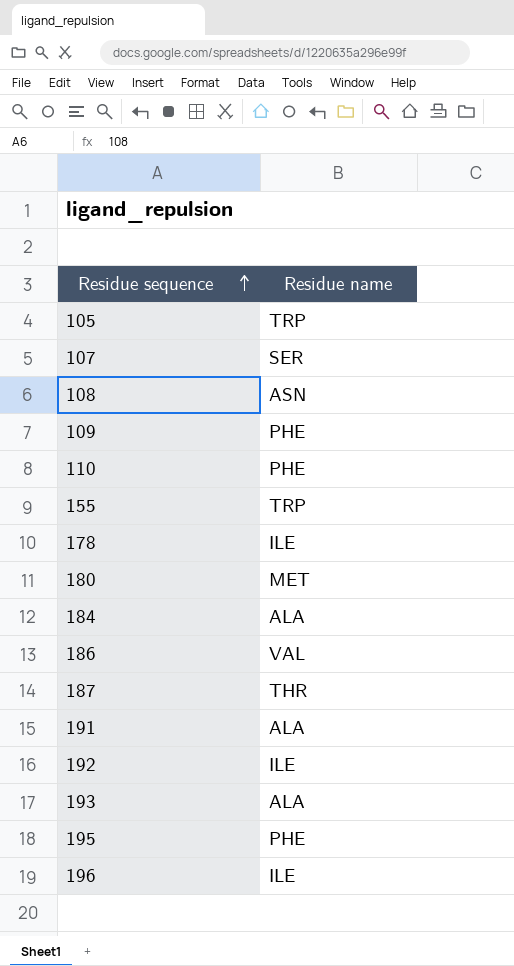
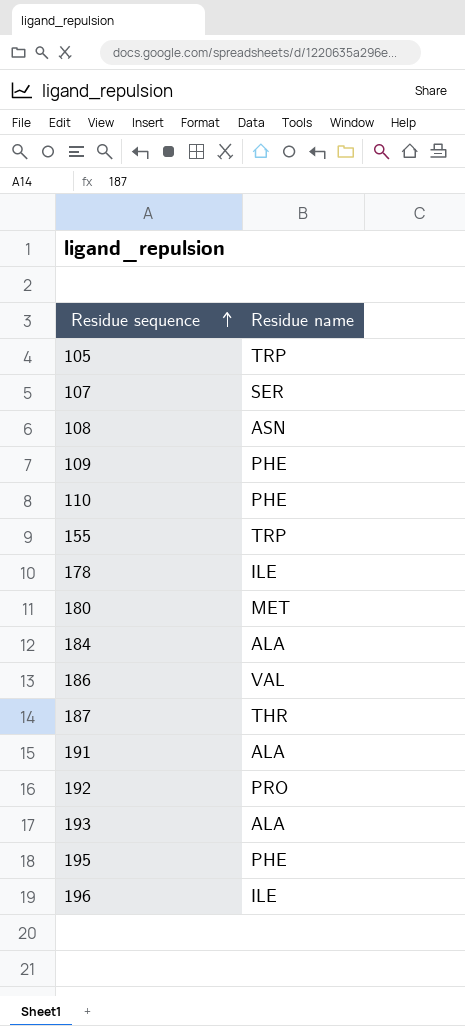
192 | Residue name: ILE -> PRO

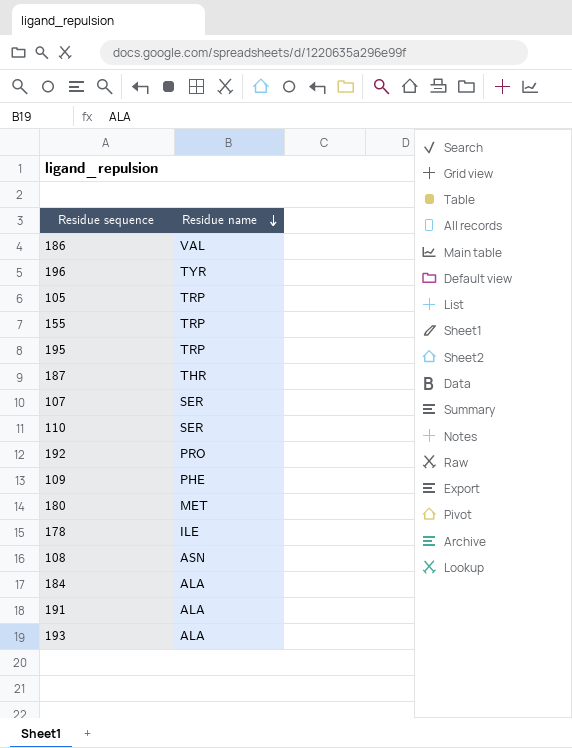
row order: Residue sequence ascending -> Residue name descending
196 | Residue name: ILE -> TYR
195 | Residue name: PHE -> TRP
110 | Residue name: PHE -> SER

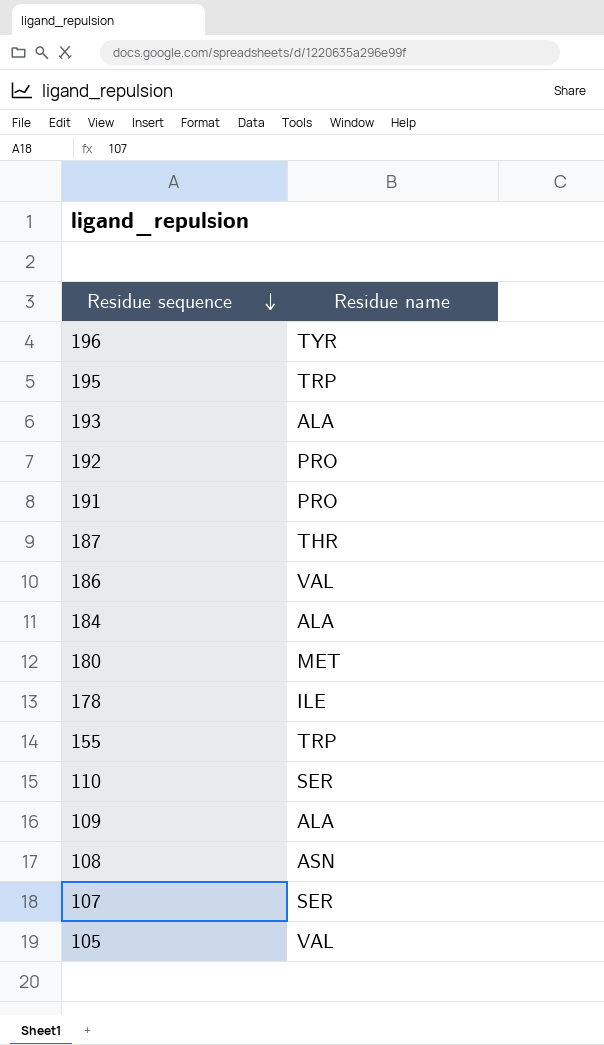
row order: Residue name descending -> Residue sequence descending
191 | Residue name: ALA -> PRO
109 | Residue name: PHE -> ALA
105 | Residue name: TRP -> VAL

